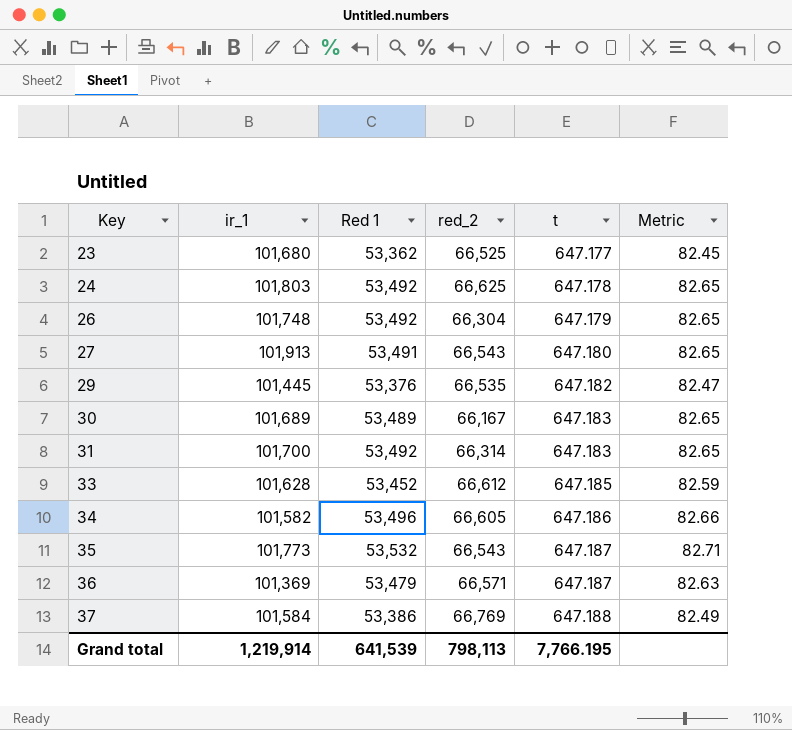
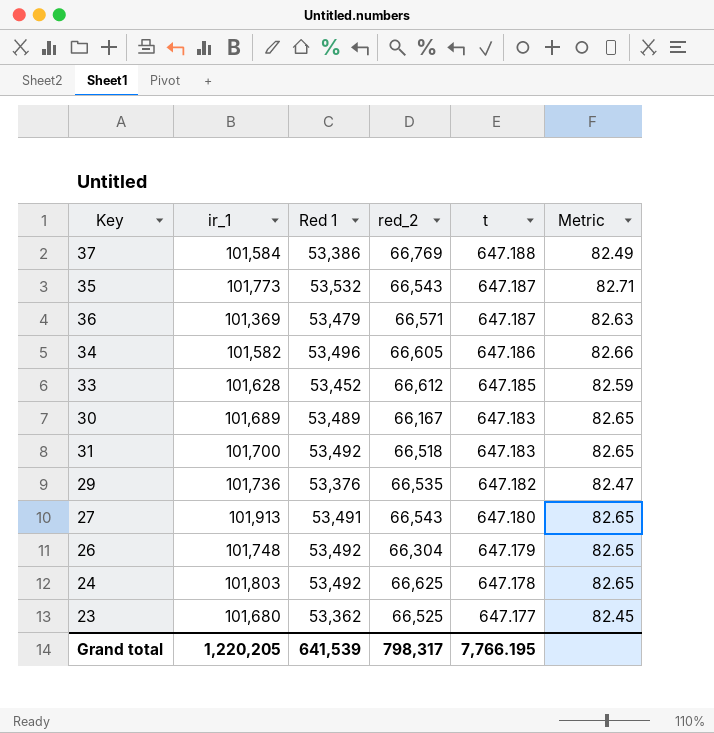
row order: Key ascending -> t descending
31 | red_2: 66,314 -> 66,518
29 | ir_1: 101,445 -> 101,736
Grand total | ir_1: 1,219,914 -> 1,220,205
Grand total | red_2: 798,113 -> 798,317

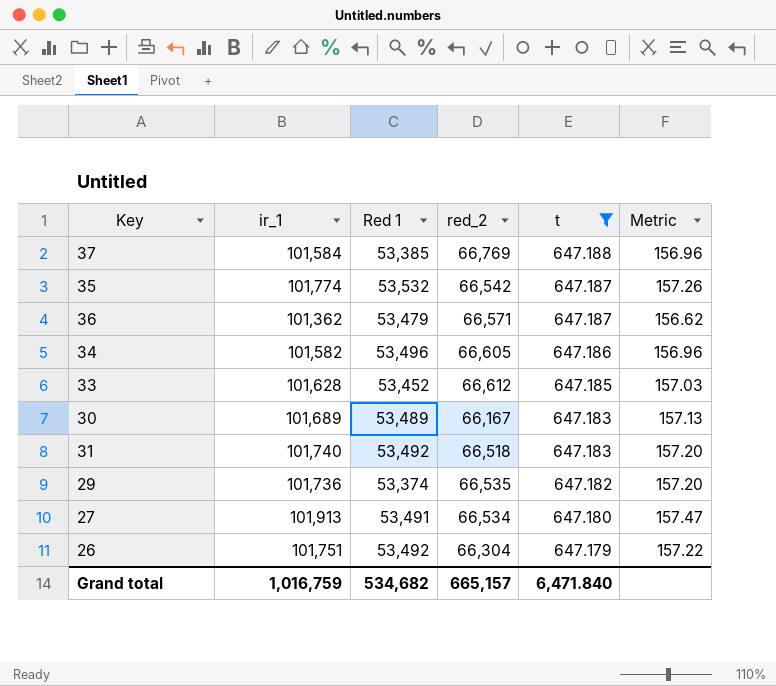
filter: none -> t >= 647.179
column Metric | formula: [Red 1] / [t] -> [ir_1] / [t]
37 | Red 1: 53,386 -> 53,385
35 | ir_1: 101,773 -> 101,774
35 | red_2: 66,543 -> 66,542
36 | ir_1: 101,369 -> 101,362
31 | ir_1: 101,700 -> 101,740
29 | Red 1: 53,376 -> 53,374
27 | red_2: 66,543 -> 66,534
26 | ir_1: 101,748 -> 101,751
Grand total | ir_1: 1,220,205 -> 1,016,759
Grand total | Red 1: 641,539 -> 534,682
Grand total | red_2: 798,317 -> 665,157
Grand total | t: 7,766.195 -> 6,471.840

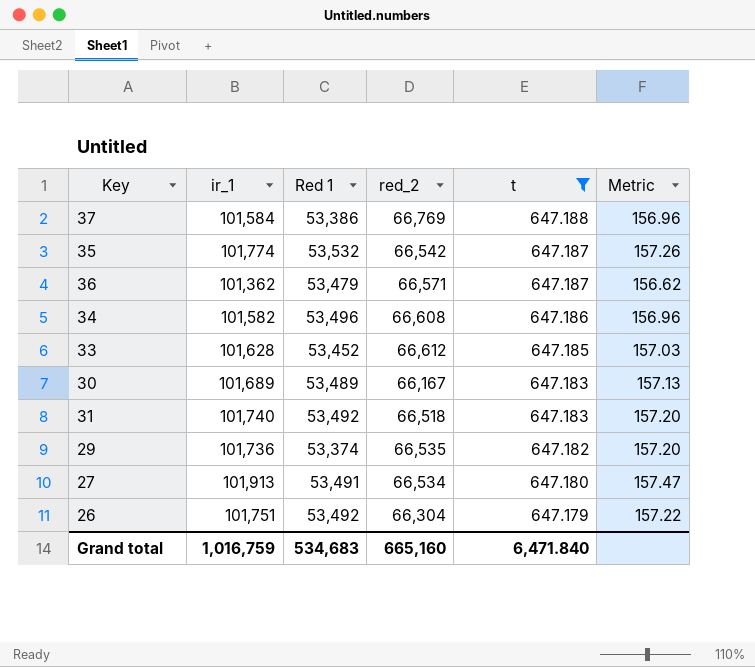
37 | Red 1: 53,385 -> 53,386
34 | red_2: 66,605 -> 66,608
Grand total | Red 1: 534,682 -> 534,683
Grand total | red_2: 665,157 -> 665,160

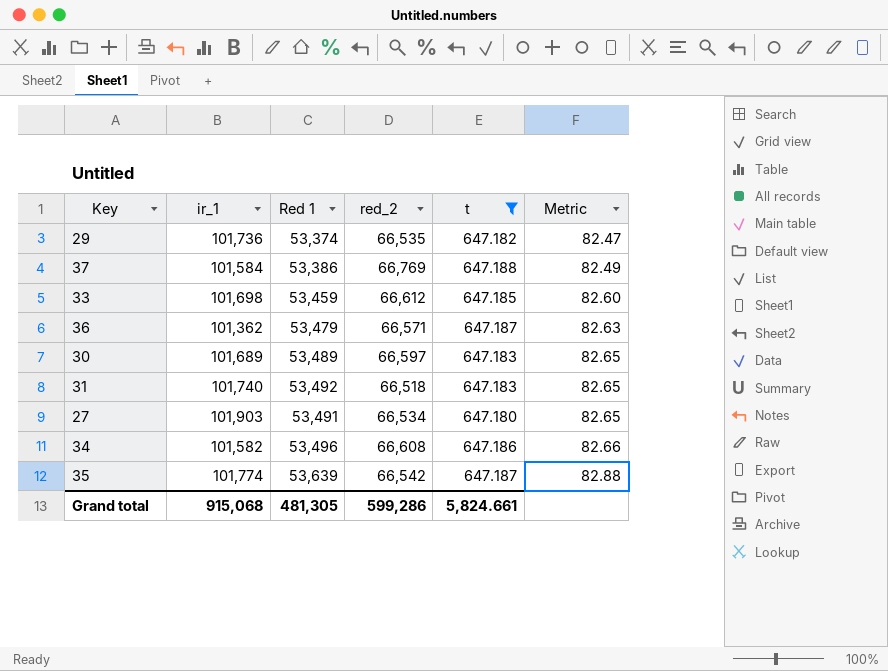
row order: t descending -> Metric ascending
column Metric | formula: [ir_1] / [t] -> [Red 1] / [t]
row 26: 101,751 | 53,492 | 66,304 | 647.179 | 157.22 -> none
33 | ir_1: 101,628 -> 101,698
33 | Red 1: 53,452 -> 53,459
30 | red_2: 66,167 -> 66,597
27 | ir_1: 101,913 -> 101,903
35 | Red 1: 53,532 -> 53,639
Grand total | ir_1: 1,016,759 -> 915,068
Grand total | Red 1: 534,683 -> 481,305
Grand total | red_2: 665,160 -> 599,286
Grand total | t: 6,471.840 -> 5,824.661

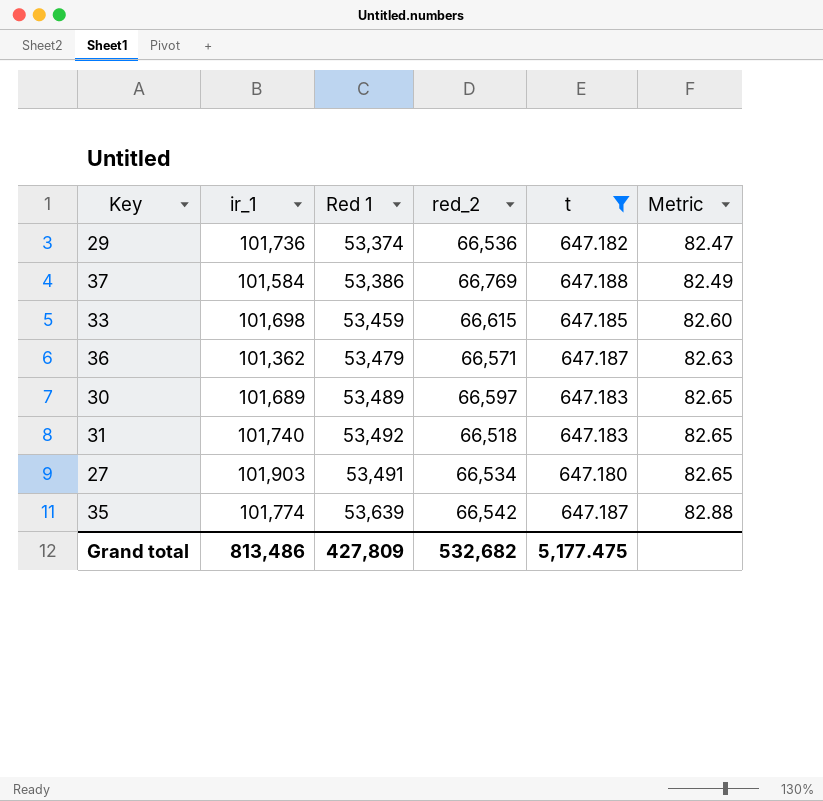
row 34: 101,582 | 53,496 | 66,608 | 647.186 | 82.66 -> none
29 | red_2: 66,535 -> 66,536
33 | red_2: 66,612 -> 66,615
Grand total | ir_1: 915,068 -> 813,486
Grand total | Red 1: 481,305 -> 427,809
Grand total | red_2: 599,286 -> 532,682
Grand total | t: 5,824.661 -> 5,177.475

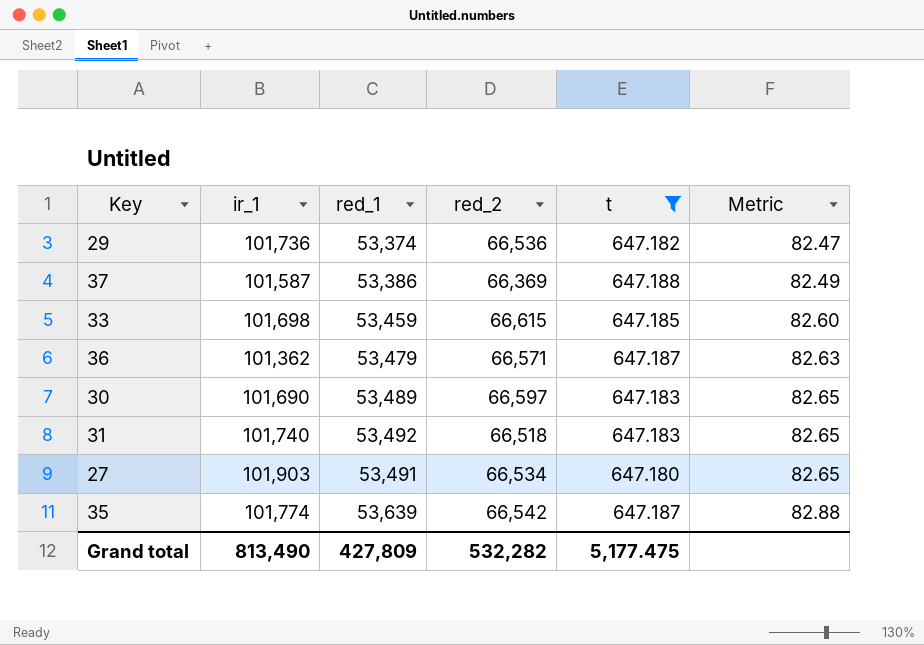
column name: Red 1 -> red_1
37 | ir_1: 101,584 -> 101,587
37 | red_2: 66,769 -> 66,369
30 | ir_1: 101,689 -> 101,690
Grand total | ir_1: 813,486 -> 813,490
Grand total | red_2: 532,682 -> 532,282

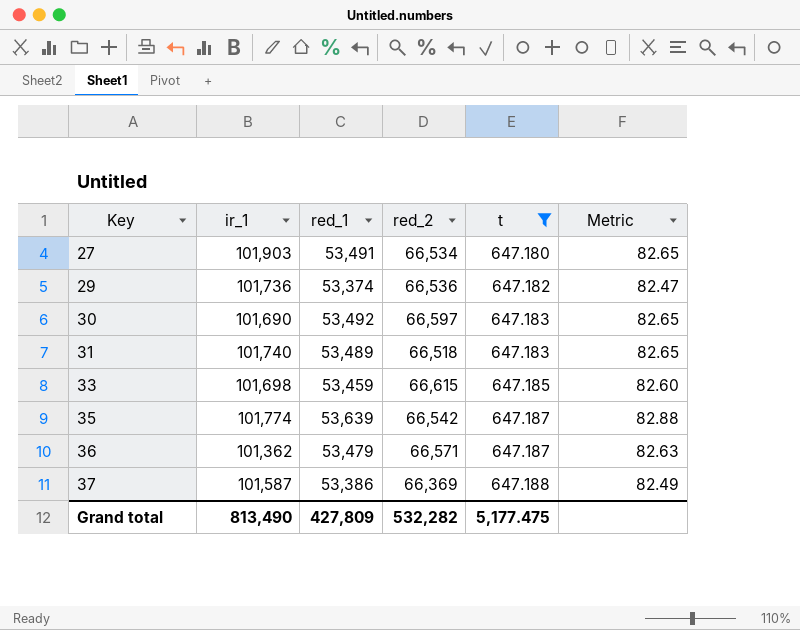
row order: Metric ascending -> Key ascending
30 | red_1: 53,489 -> 53,492
31 | red_1: 53,492 -> 53,489

